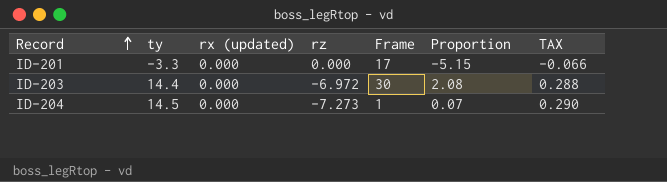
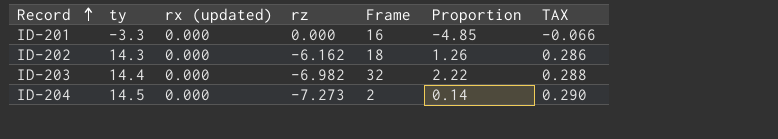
ID-201 | Frame: 17 -> 16
ID-201 | Proportion: -5.15 -> -4.85
row ID-202: none -> 14.3 | 0.000 | -6.162 | 18 | 1.26 | 0.286
ID-203 | rz: -6.972 -> -6.982
ID-203 | Frame: 30 -> 32
ID-203 | Proportion: 2.08 -> 2.22
ID-204 | Frame: 1 -> 2
ID-204 | Proportion: 0.07 -> 0.14

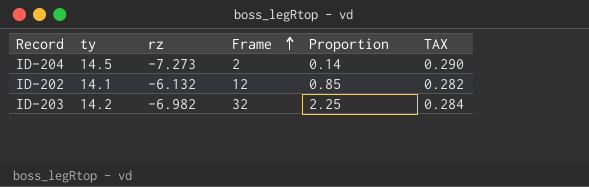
row order: Record ascending -> Frame ascending
column rx (updated) | position: 3 -> none
row ID-201: -3.3 | 0.000 | 0.000 | 16 | -4.85 | -0.066 -> none
ID-202 | ty: 14.3 -> 14.1
ID-202 | rz: -6.162 -> -6.132
ID-202 | Frame: 18 -> 12
ID-202 | Proportion: 1.26 -> 0.85
ID-202 | TAX: 0.286 -> 0.282
ID-203 | ty: 14.4 -> 14.2
ID-203 | Proportion: 2.22 -> 2.25
ID-203 | TAX: 0.288 -> 0.284

